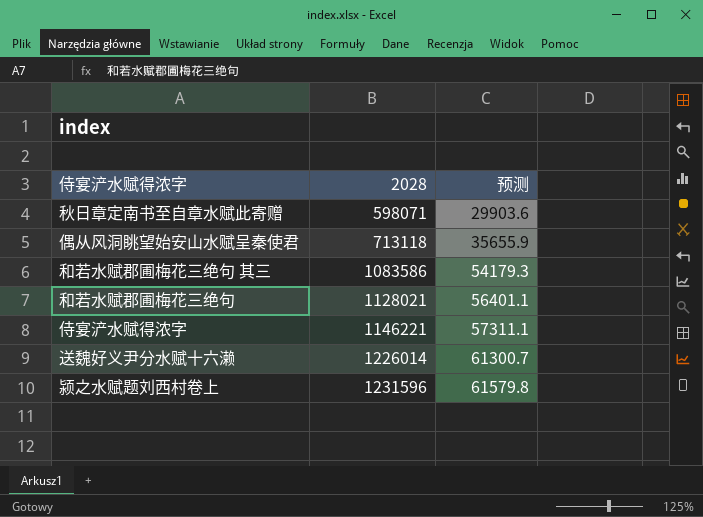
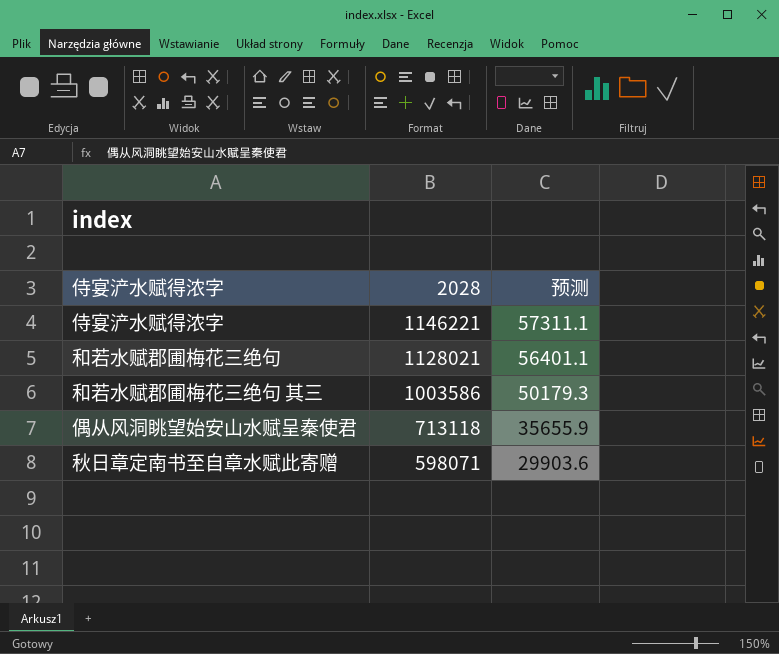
row order: 2028 ascending -> 2028 descending
row 送魏好义尹分水赋十六濑: 1226014 | 61300.7 -> none
row 颍之水赋题刘西村卷上: 1231596 | 61579.8 -> none
和若水赋郡圃梅花三绝句 其三 | 2028: 1083586 -> 1003586
和若水赋郡圃梅花三绝句 其三 | 预测: 54179.3 -> 50179.3

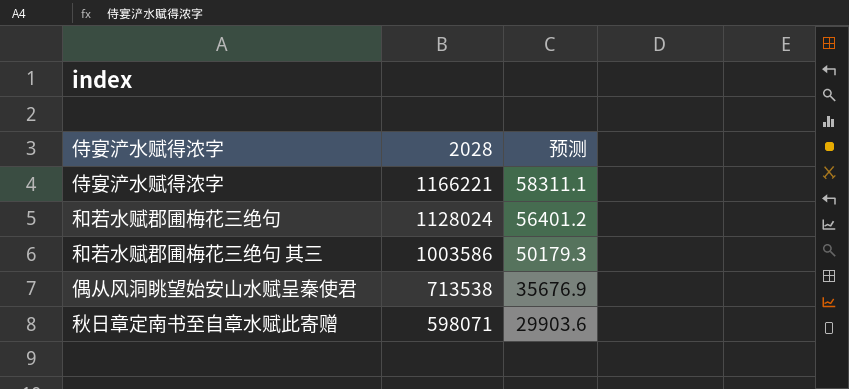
侍宴浐水赋得浓字 | 2028: 1146221 -> 1166221
侍宴浐水赋得浓字 | 预测: 57311.1 -> 58311.1
和若水赋郡圃梅花三绝句 | 2028: 1128021 -> 1128024
和若水赋郡圃梅花三绝句 | 预测: 56401.1 -> 56401.2
偶从风洞眺望始安山水赋呈秦使君 | 2028: 713118 -> 713538
偶从风洞眺望始安山水赋呈秦使君 | 预测: 35655.9 -> 35676.9

